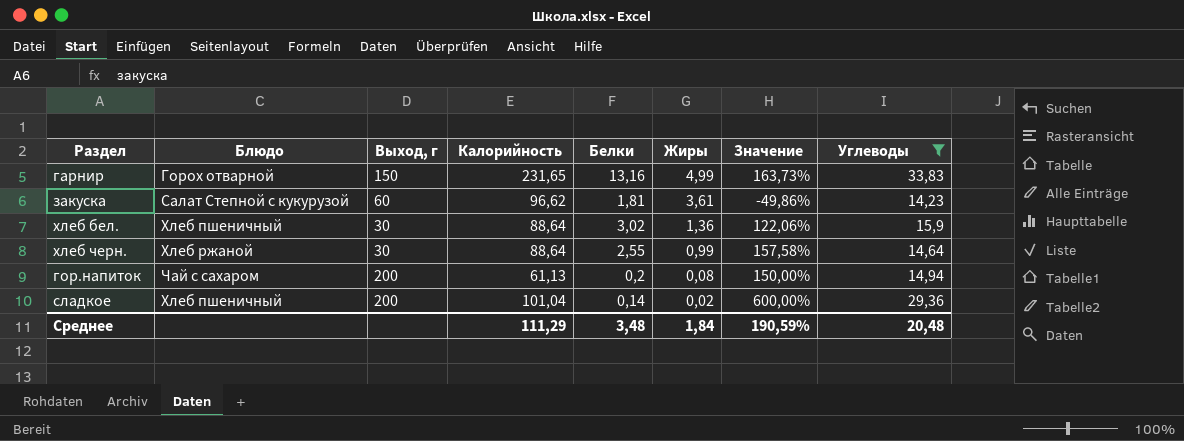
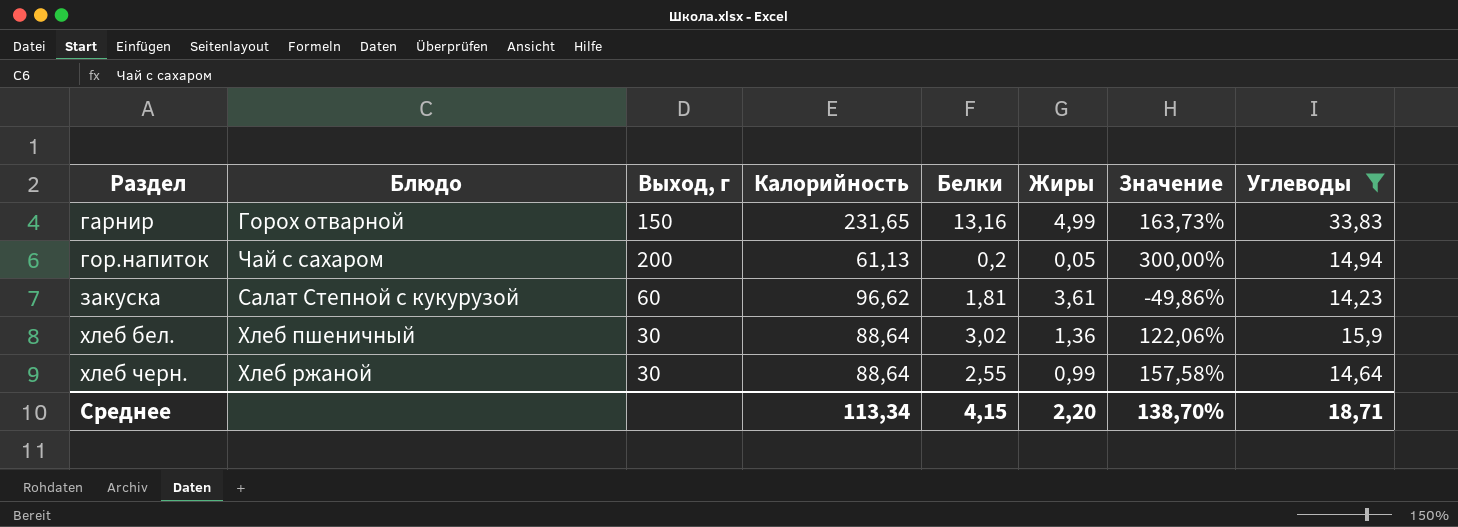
row order: Жиры descending -> Раздел ascending
row сладкое: Хлеб пшеничный | 200 | 101,04 | 0,14 | 0,02 | 600,00% | 29,36 -> none
гор.напиток | Жиры: 0,08 -> 0,05
гор.напиток | Значение: 150,00% -> 300,00%
Среднее | Калорийность: 111,29 -> 113,34
Среднее | Белки: 3,48 -> 4,15
Среднее | Жиры: 1,84 -> 2,20
Среднее | Значение: 190,59% -> 138,70%
Среднее | Углеводы: 20,48 -> 18,71

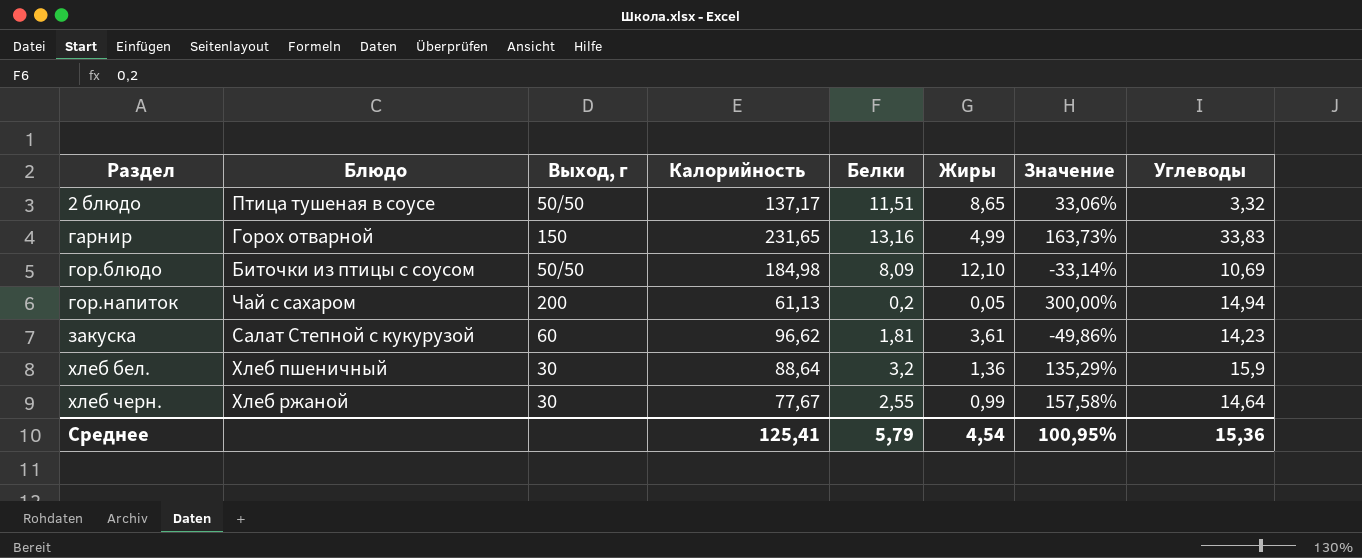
filter: Углеводы >= 14,23 -> none
хлеб бел. | Белки: 3,02 -> 3,2
хлеб бел. | Значение: 122,06% -> 135,29%
хлеб черн. | Калорийность: 88,64 -> 77,67
Среднее | Калорийность: 113,34 -> 125,41
Среднее | Белки: 4,15 -> 5,79
Среднее | Жиры: 2,20 -> 4,54
Среднее | Значение: 138,70% -> 100,95%
Среднее | Углеводы: 18,71 -> 15,36

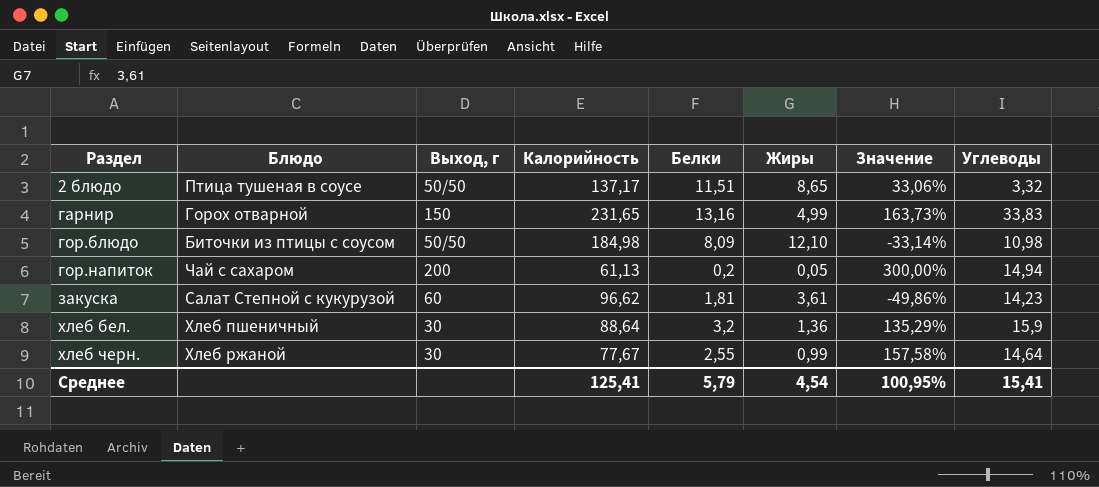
гор.блюдо | Углеводы: 10,69 -> 10,98
Среднее | Углеводы: 15,36 -> 15,41

